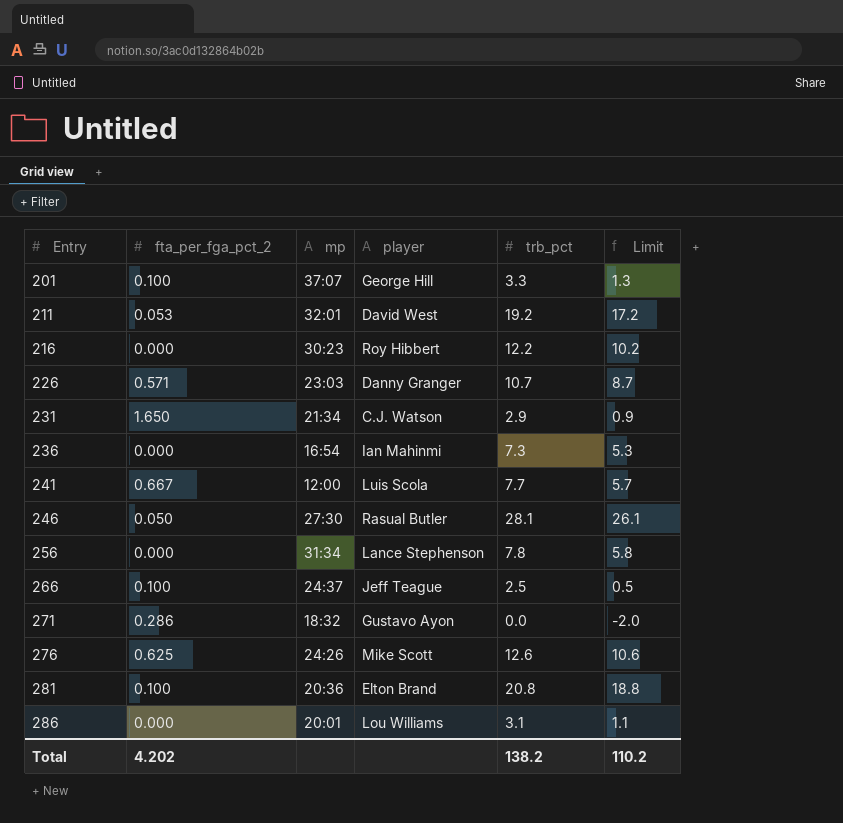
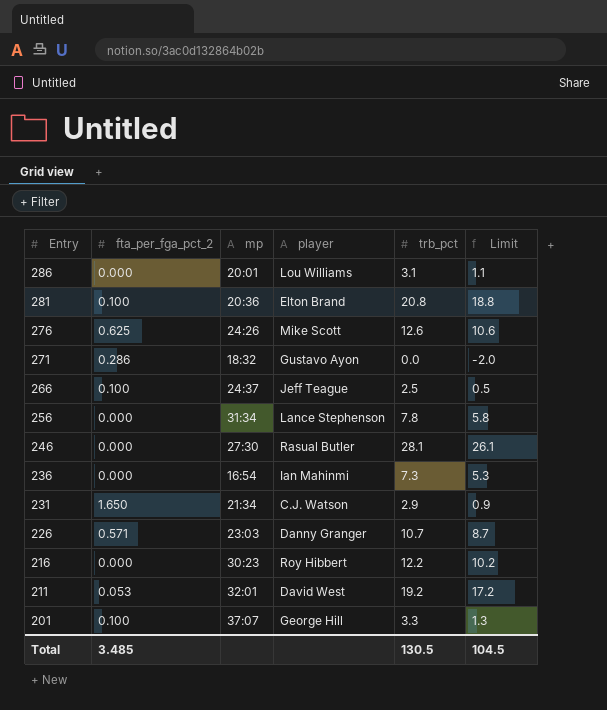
row order: Entry ascending -> Entry descending
row 241: 0.667 | 12:00 | Luis Scola | 7.7 | 5.7 -> none
246 | fta_per_fga_pct_2: 0.050 -> 0.000
Total | fta_per_fga_pct_2: 4.202 -> 3.485
Total | trb_pct: 138.2 -> 130.5
Total | Limit: 110.2 -> 104.5

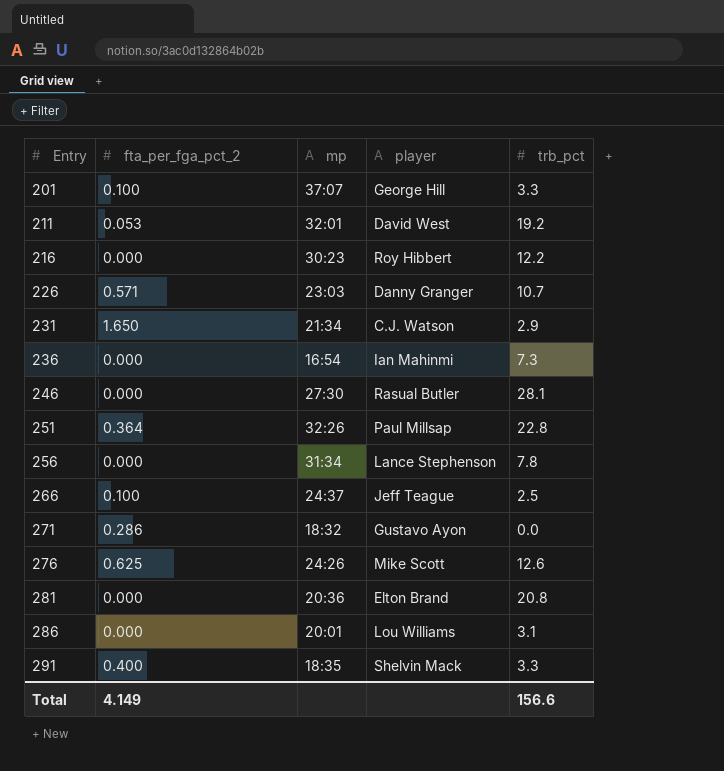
row order: Entry descending -> Entry ascending
column Limit | formula: [trb_pct] - 2 -> none
row 251: none -> 0.364 | 32:26 | Paul Millsap | 22.8
281 | fta_per_fga_pct_2: 0.100 -> 0.000
row 291: none -> 0.400 | 18:35 | Shelvin Mack | 3.3
Total | fta_per_fga_pct_2: 3.485 -> 4.149
Total | trb_pct: 130.5 -> 156.6

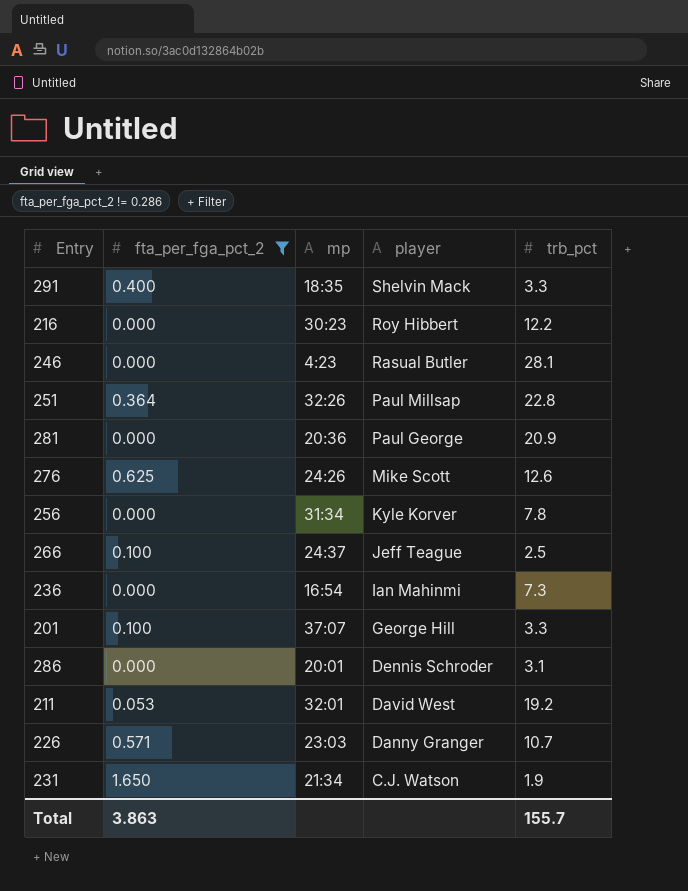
filter: none -> fta_per_fga_pct_2 != 0.286
row order: Entry ascending -> player descending
246 | mp: 27:30 -> 4:23
281 | player: Elton Brand -> Paul George
281 | trb_pct: 20.8 -> 20.9
256 | player: Lance Stephenson -> Kyle Korver
286 | player: Lou Williams -> Dennis Schroder
231 | trb_pct: 2.9 -> 1.9
Total | fta_per_fga_pct_2: 4.149 -> 3.863
Total | trb_pct: 156.6 -> 155.7

